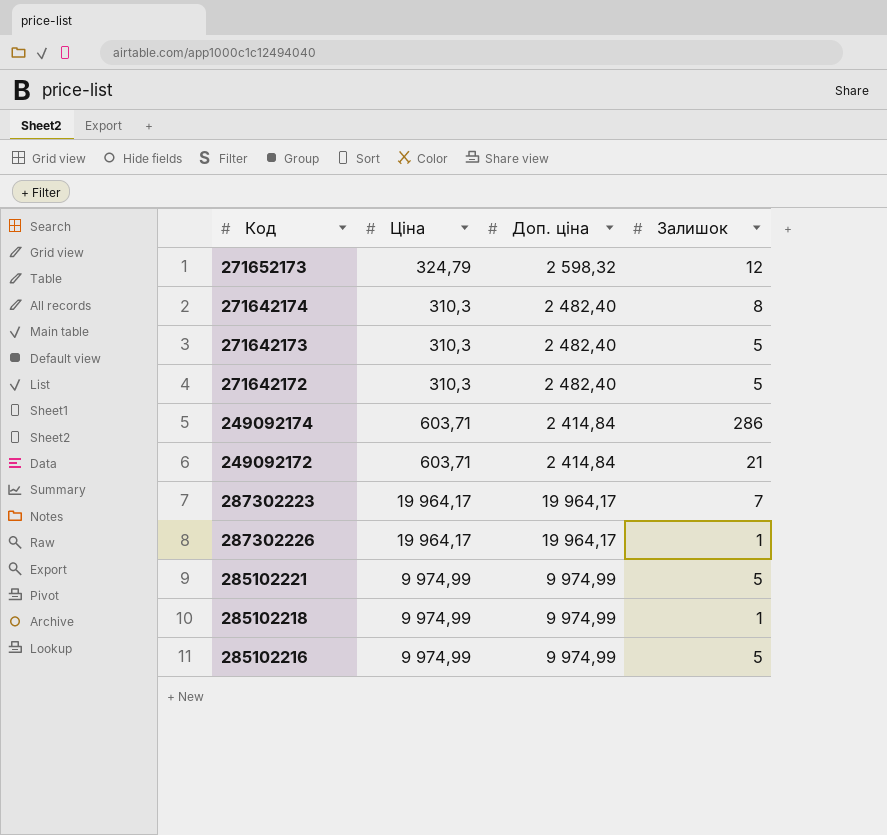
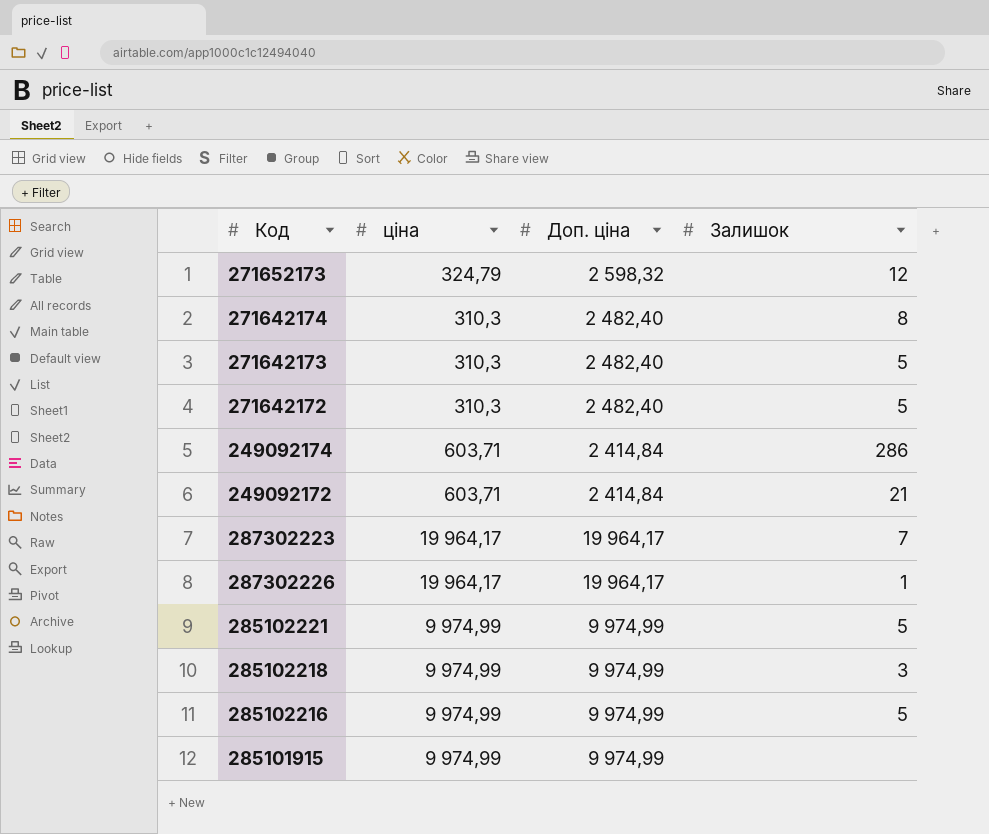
column name: Ціна -> ціна
285102218 | Залишок: 1 -> 3
row 285101915: none -> 9 974,99 | 9 974,99 | none

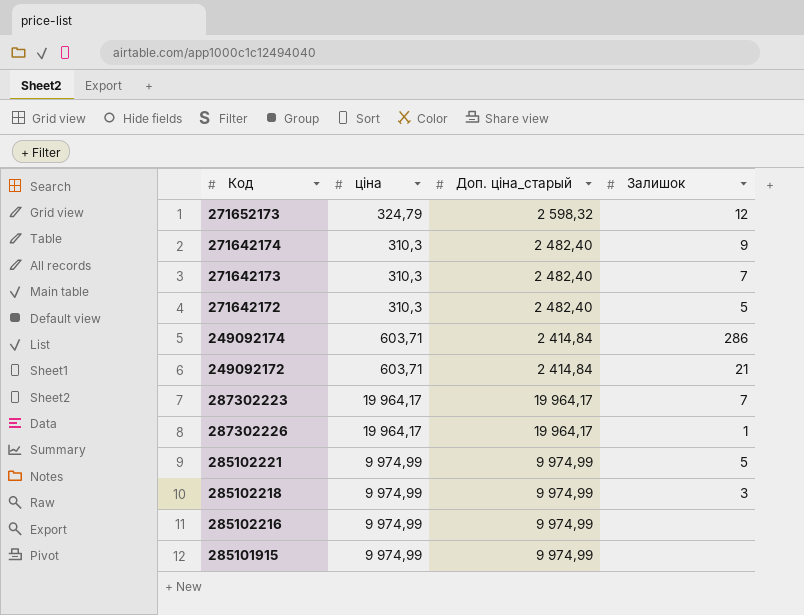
column name: Доп. ціна -> Доп. ціна_старый
271642174 | Залишок: 8 -> 9
271642173 | Залишок: 5 -> 7
285102216 | Залишок: 5 -> none

